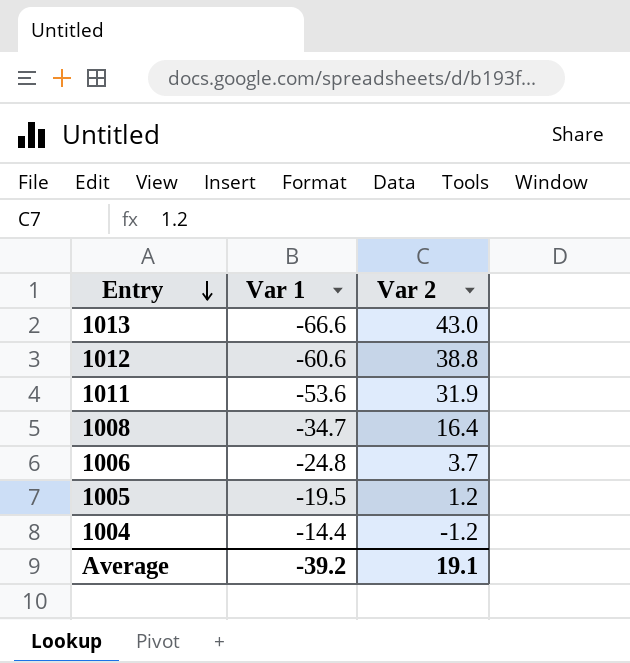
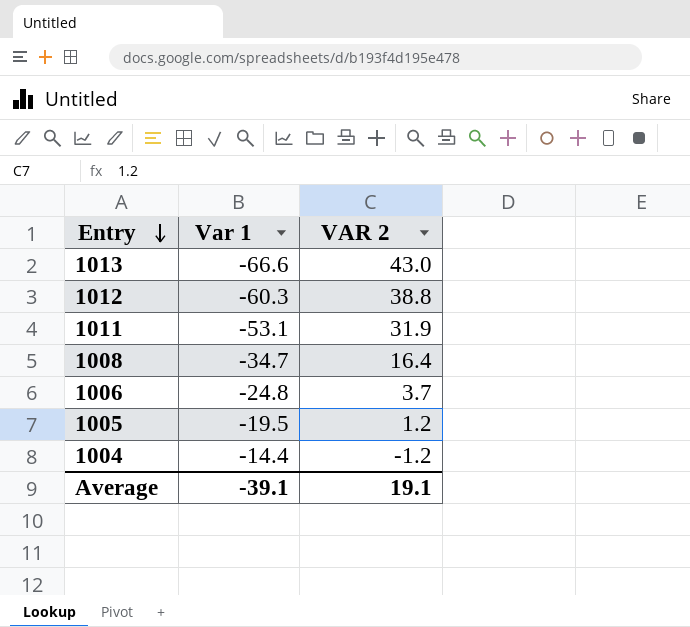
column name: Var 2 -> VAR 2
1012 | Var 1: -60.6 -> -60.3
1011 | Var 1: -53.6 -> -53.1
Average | Var 1: -39.2 -> -39.1

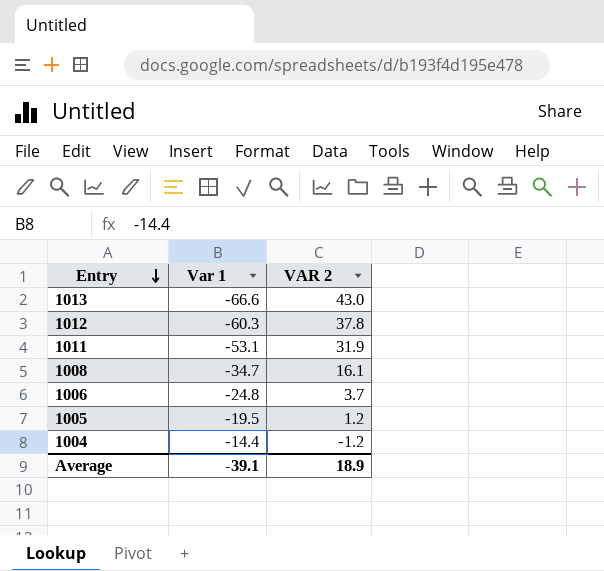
1012 | VAR 2: 38.8 -> 37.8
1008 | VAR 2: 16.4 -> 16.1
Average | VAR 2: 19.1 -> 18.9

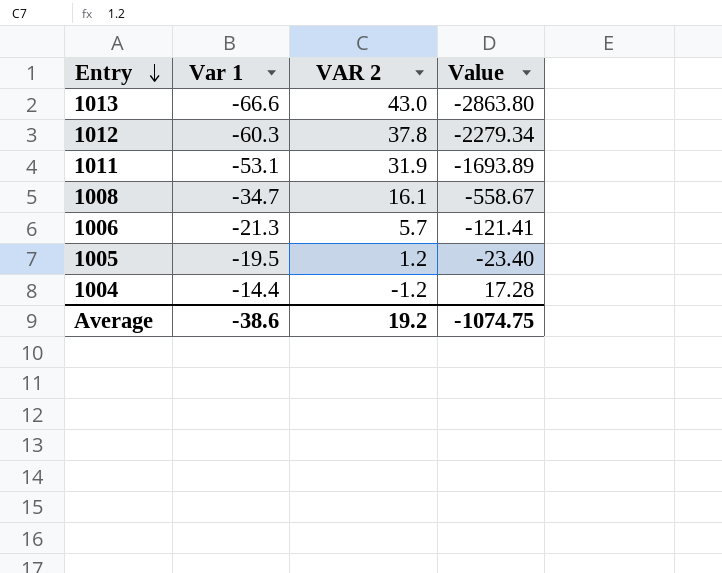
column Value | formula: none -> [Var 1] * [VAR 2]
1006 | Var 1: -24.8 -> -21.3
1006 | VAR 2: 3.7 -> 5.7
Average | Var 1: -39.1 -> -38.6
Average | VAR 2: 18.9 -> 19.2

